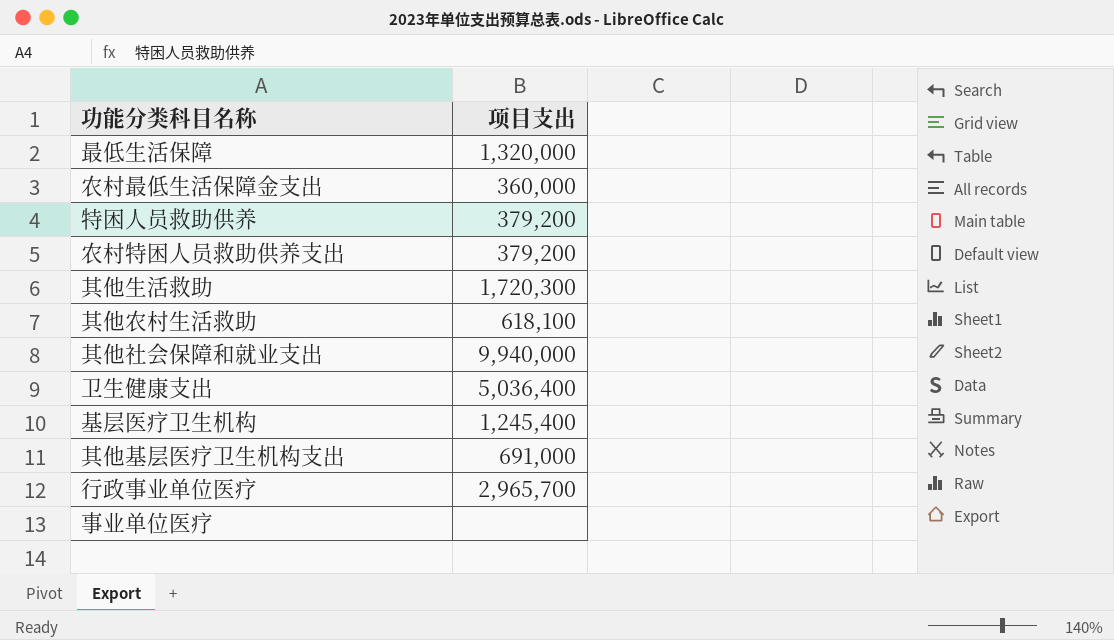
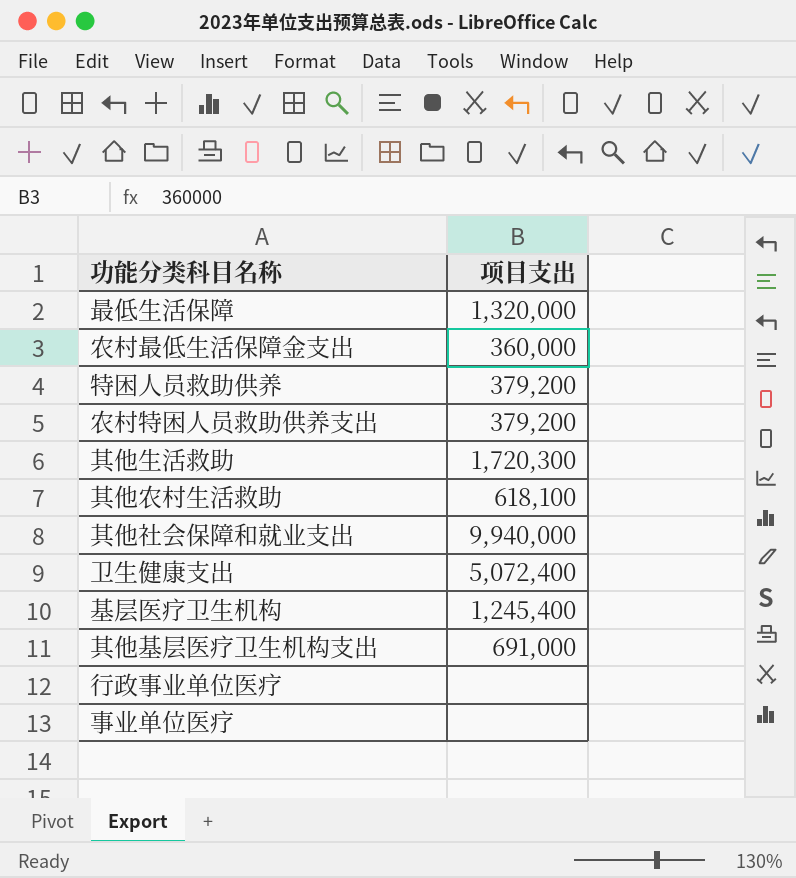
卫生健康支出 | 项目支出: 5,036,400 -> 5,072,400
行政事业单位医疗 | 项目支出: 2,965,700 -> none

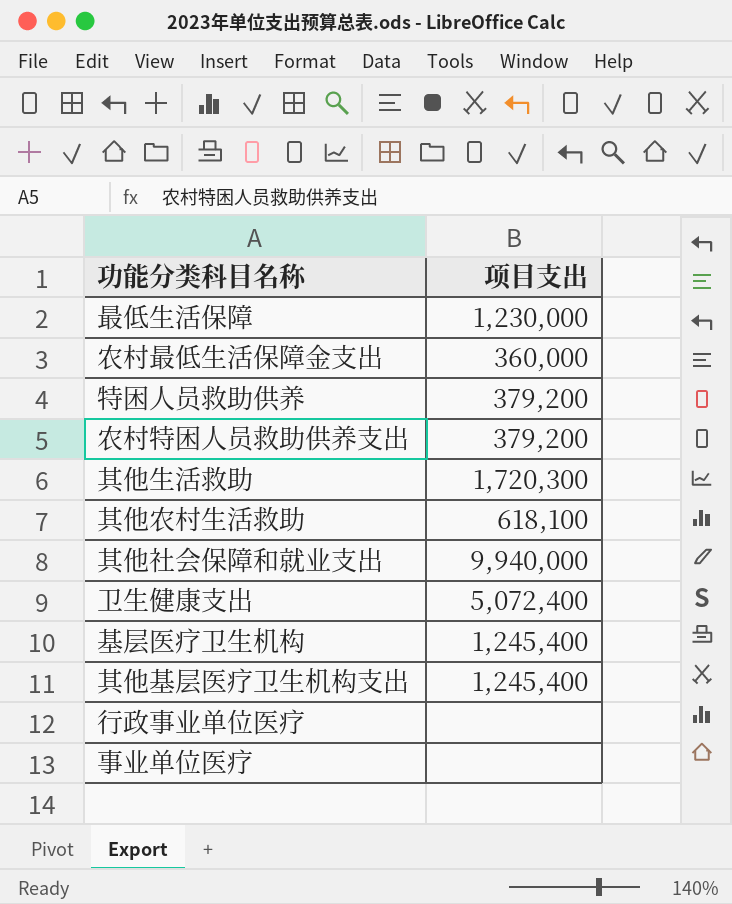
最低生活保障 | 项目支出: 1,320,000 -> 1,230,000
其他基层医疗卫生机构支出 | 项目支出: 691,000 -> 1,245,400

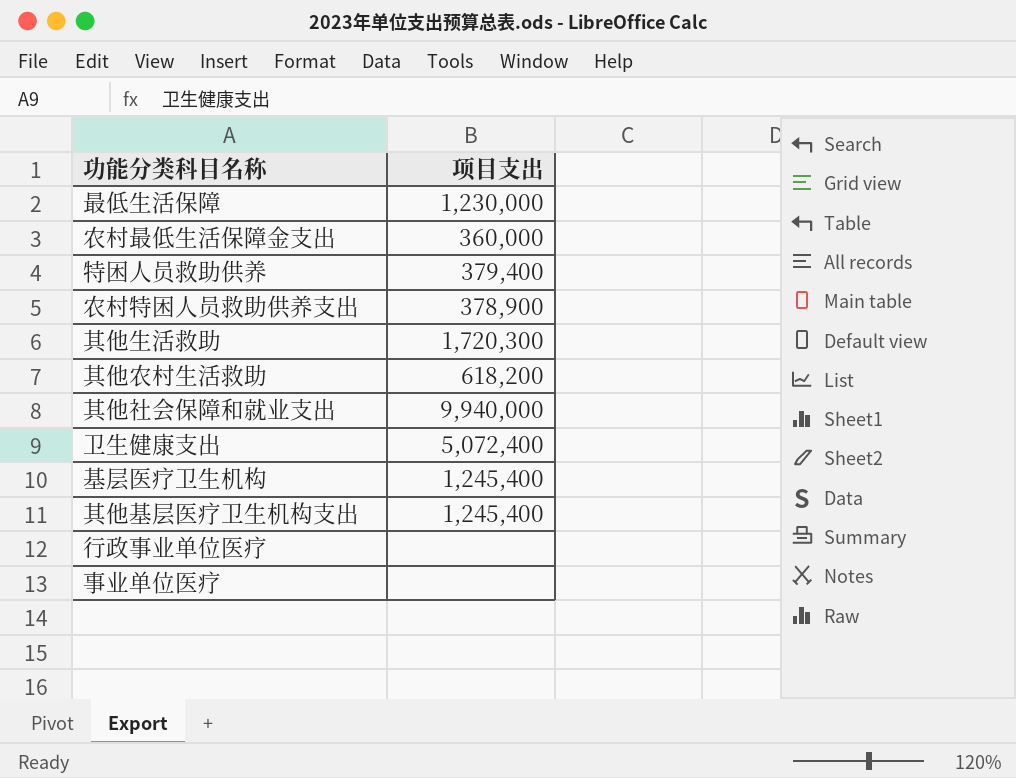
特困人员救助供养 | 项目支出: 379,200 -> 379,400
农村特困人员救助供养支出 | 项目支出: 379,200 -> 378,900
其他农村生活救助 | 项目支出: 618,100 -> 618,200

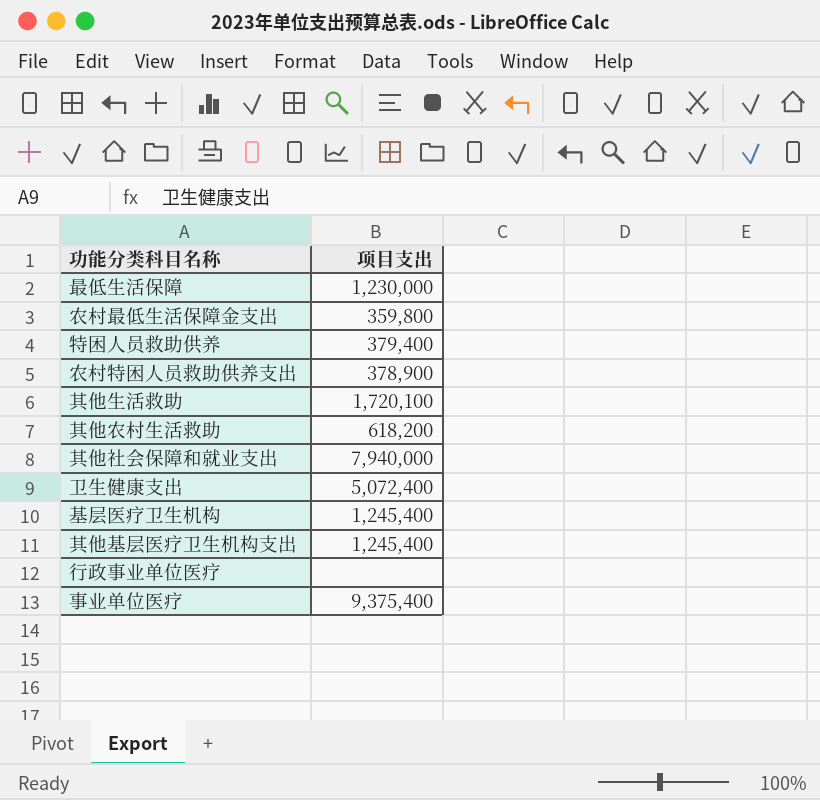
农村最低生活保障金支出 | 项目支出: 360,000 -> 359,800
其他生活救助 | 项目支出: 1,720,300 -> 1,720,100
其他社会保障和就业支出 | 项目支出: 9,940,000 -> 7,940,000
事业单位医疗 | 项目支出: none -> 9,375,400

